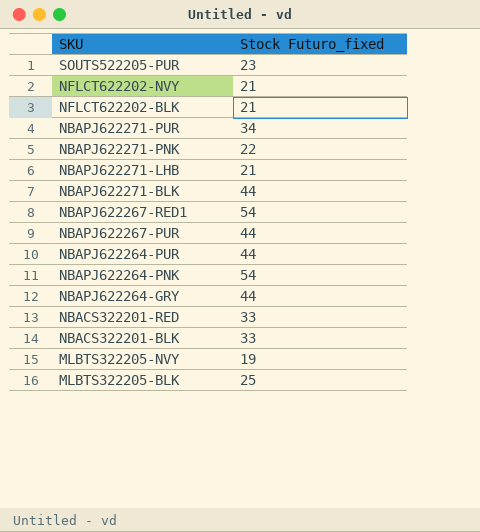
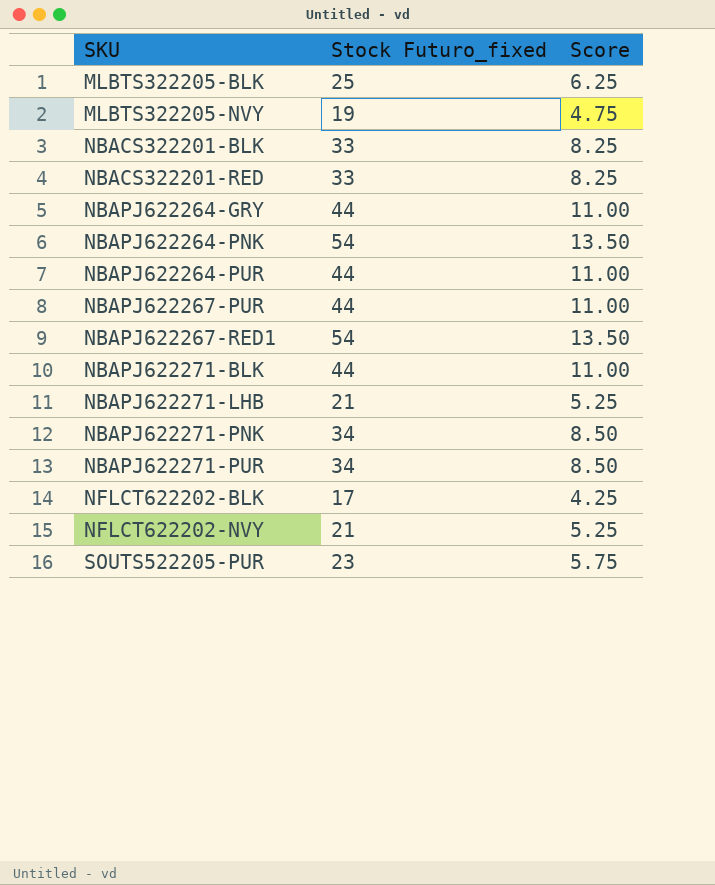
row order: SKU descending -> SKU ascending
column Score | formula: none -> [Stock Futuro_fixed] * 0.25
NBAPJ622271-PNK | Stock Futuro_fixed: 22 -> 34
NFLCT622202-BLK | Stock Futuro_fixed: 21 -> 17

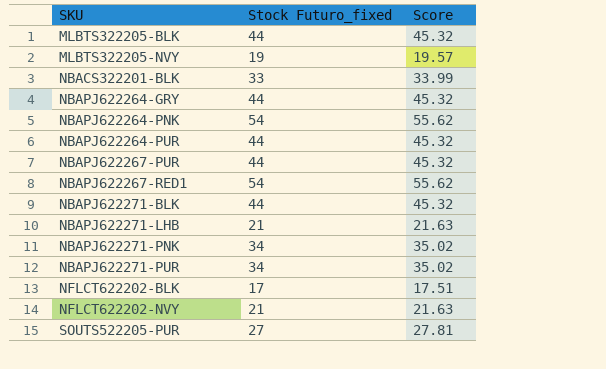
column Score | formula: [Stock Futuro_fixed] * 0.25 -> [Stock Futuro_fixed] * 1.03
row NBACS322201-RED: 33 | 8.25 -> none
MLBTS322205-BLK | Stock Futuro_fixed: 25 -> 44
SOUTS522205-PUR | Stock Futuro_fixed: 23 -> 27

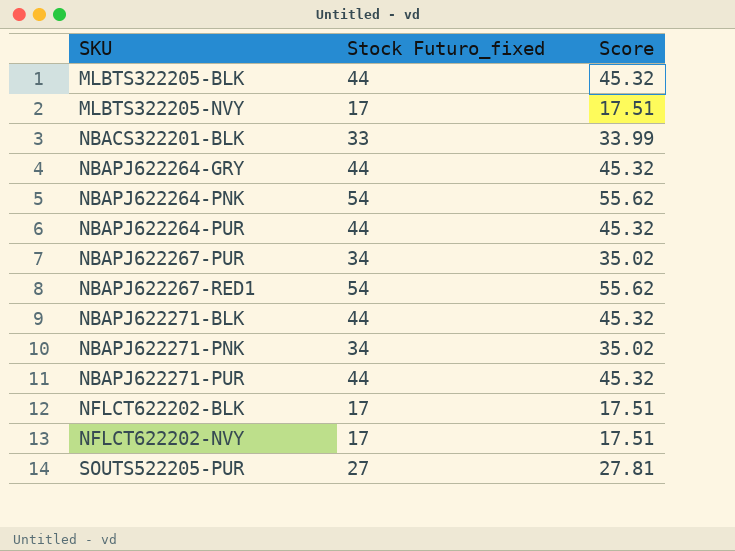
row NBAPJ622271-LHB: 21 | 21.63 -> none
MLBTS322205-NVY | Stock Futuro_fixed: 19 -> 17
MLBTS322205-NVY | Score: 19.57 -> 17.51
NBAPJ622267-PUR | Stock Futuro_fixed: 44 -> 34
NBAPJ622267-PUR | Score: 45.32 -> 35.02
NBAPJ622271-PUR | Stock Futuro_fixed: 34 -> 44
NBAPJ622271-PUR | Score: 35.02 -> 45.32
NFLCT622202-NVY | Stock Futuro_fixed: 21 -> 17
NFLCT622202-NVY | Score: 21.63 -> 17.51

